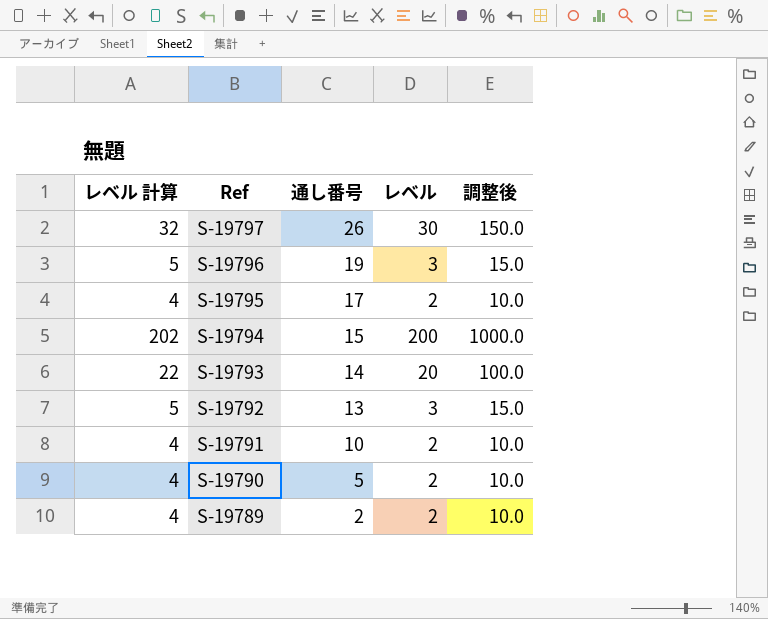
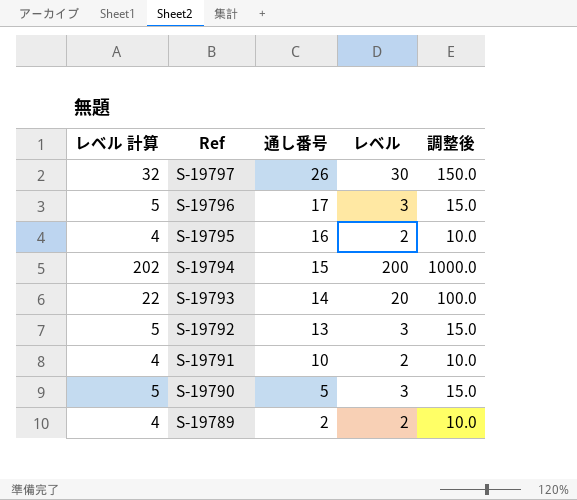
S-19796 | 通し番号: 19 -> 17
S-19795 | 通し番号: 17 -> 16
S-19790 | レベル 計算: 4 -> 5
S-19790 | レベル: 2 -> 3
S-19790 | 調整後: 10.0 -> 15.0

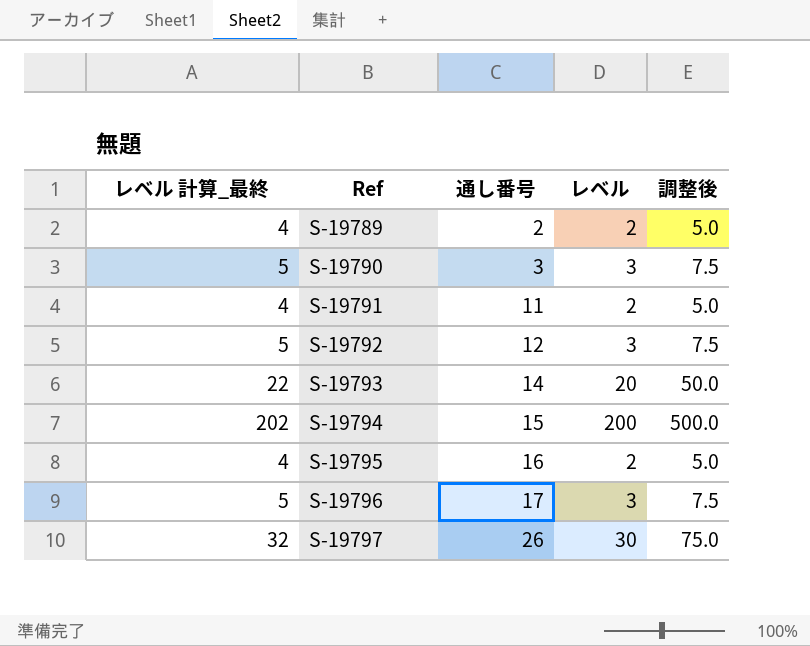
row order: Ref descending -> Ref ascending
column name: レベル 計算 -> レベル 計算_最終
column 調整後 | formula: [レベル] * 5 -> [レベル] * 2.5
S-19790 | 通し番号: 5 -> 3
S-19791 | 通し番号: 10 -> 11
S-19792 | 通し番号: 13 -> 12

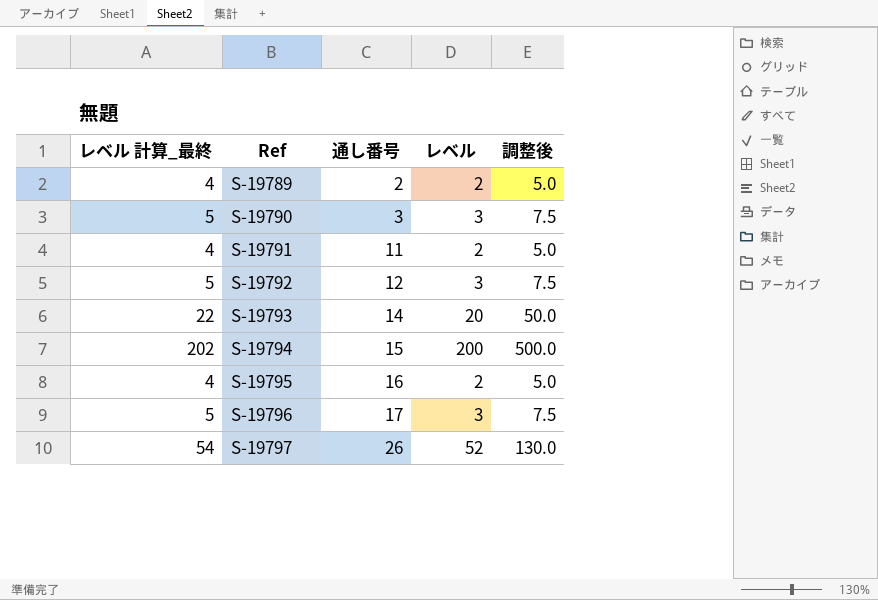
S-19797 | レベル 計算_最終: 32 -> 54
S-19797 | レベル: 30 -> 52
S-19797 | 調整後: 75.0 -> 130.0

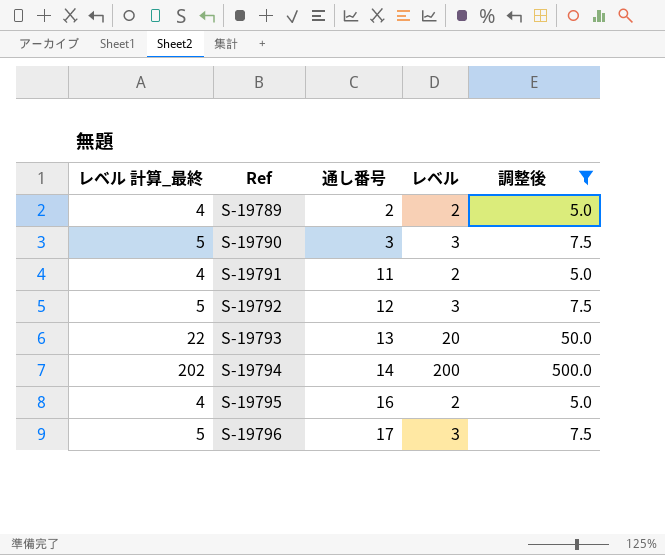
filter: none -> 調整後 != 130.0
S-19793 | 通し番号: 14 -> 13
S-19794 | 通し番号: 15 -> 14

